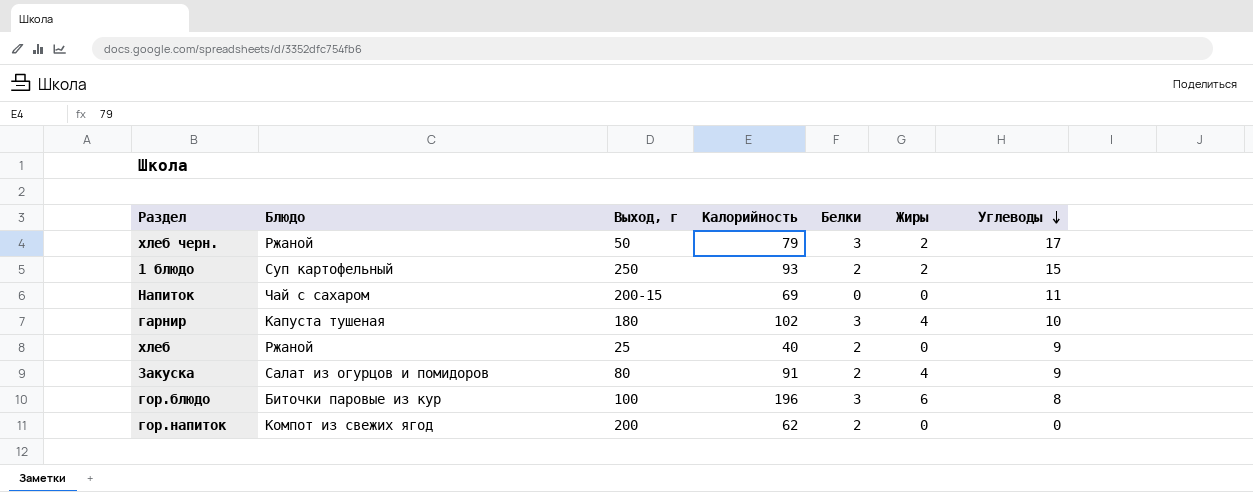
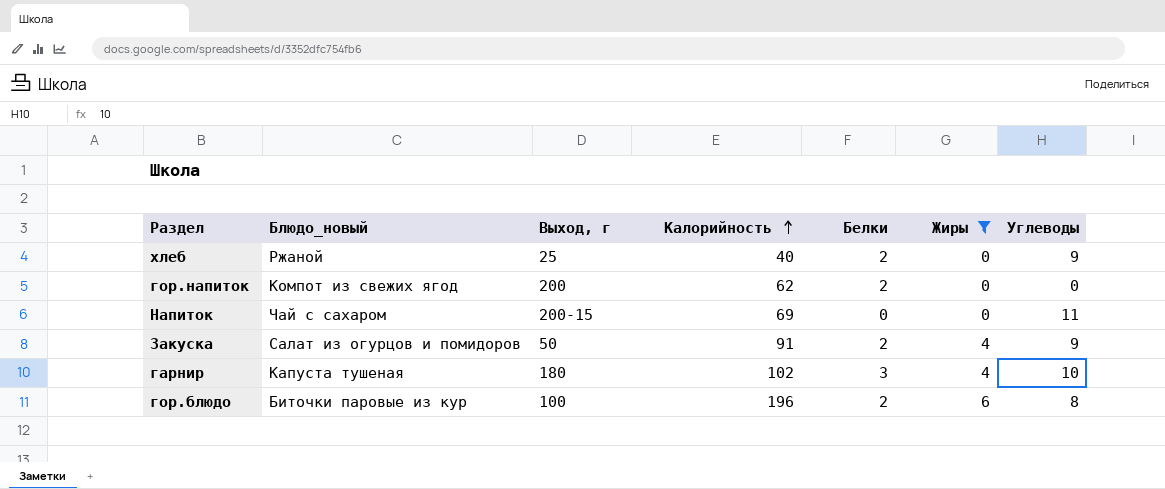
filter: none -> Жиры != 2
row order: Углеводы descending -> Калорийность ascending
column name: Блюдо -> Блюдо_новый
Закуска | Выход, г: 80 -> 50
гор.блюдо | Белки: 3 -> 2

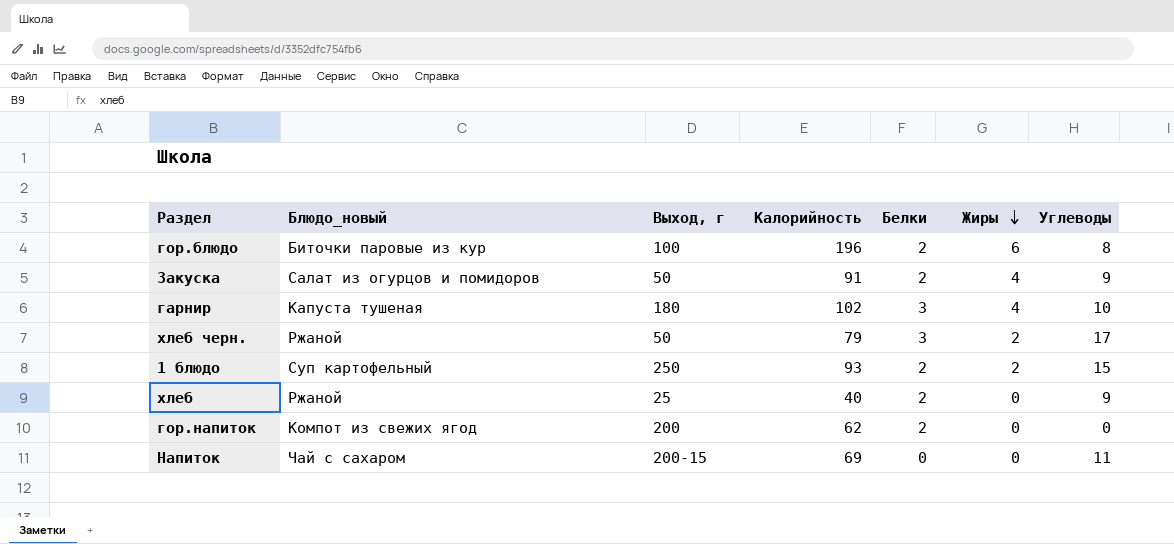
filter: Жиры != 2 -> none
row order: Калорийность ascending -> Жиры descending

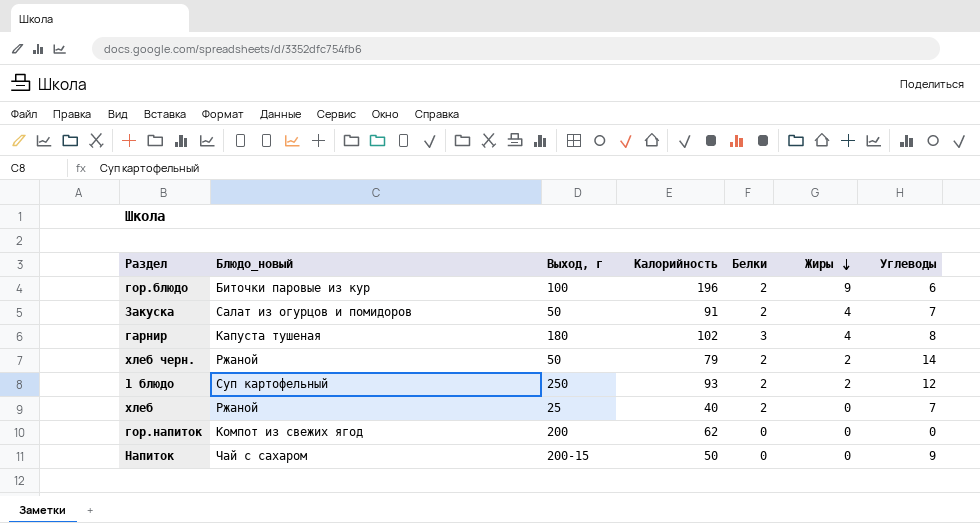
гор.блюдо | Жиры: 6 -> 9
гор.блюдо | Углеводы: 8 -> 6
Закуска | Углеводы: 9 -> 7
гарнир | Углеводы: 10 -> 8
хлеб черн. | Белки: 3 -> 2
хлеб черн. | Углеводы: 17 -> 14
1 блюдо | Углеводы: 15 -> 12
хлеб | Углеводы: 9 -> 7
гор.напиток | Белки: 2 -> 0
Напиток | Калорийность: 69 -> 50
Напиток | Углеводы: 11 -> 9

